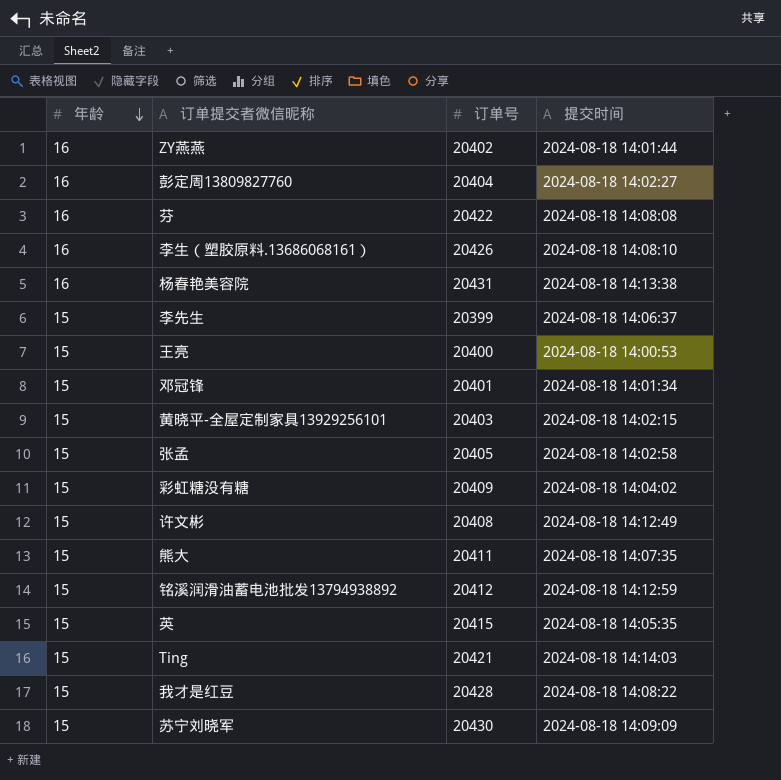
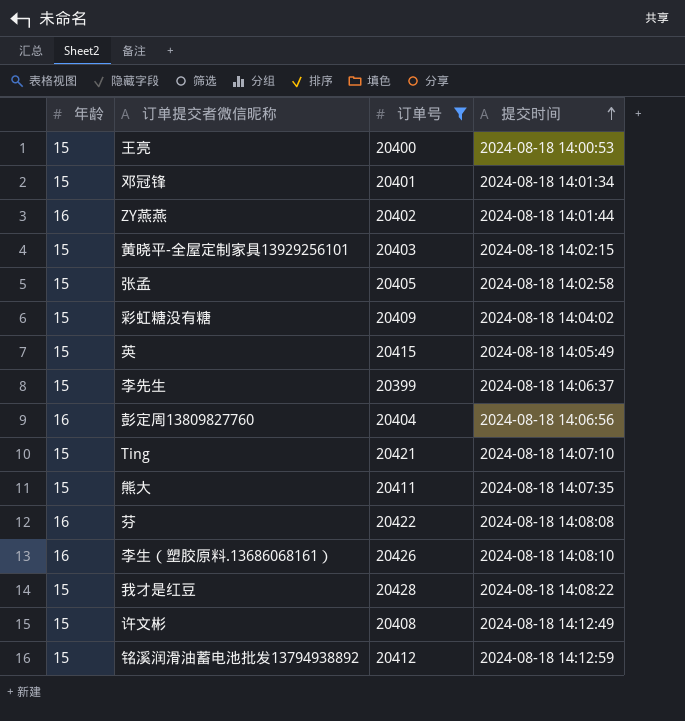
filter: none -> 订单号 <= 20428
row order: 年龄 descending -> 提交时间 ascending
英 | 提交时间: 2024-08-18 14:05:35 -> 2024-08-18 14:05:49
彭定周13809827760 | 提交时间: 2024-08-18 14:02:27 -> 2024-08-18 14:06:56
Ting | 提交时间: 2024-08-18 14:14:03 -> 2024-08-18 14:07:10

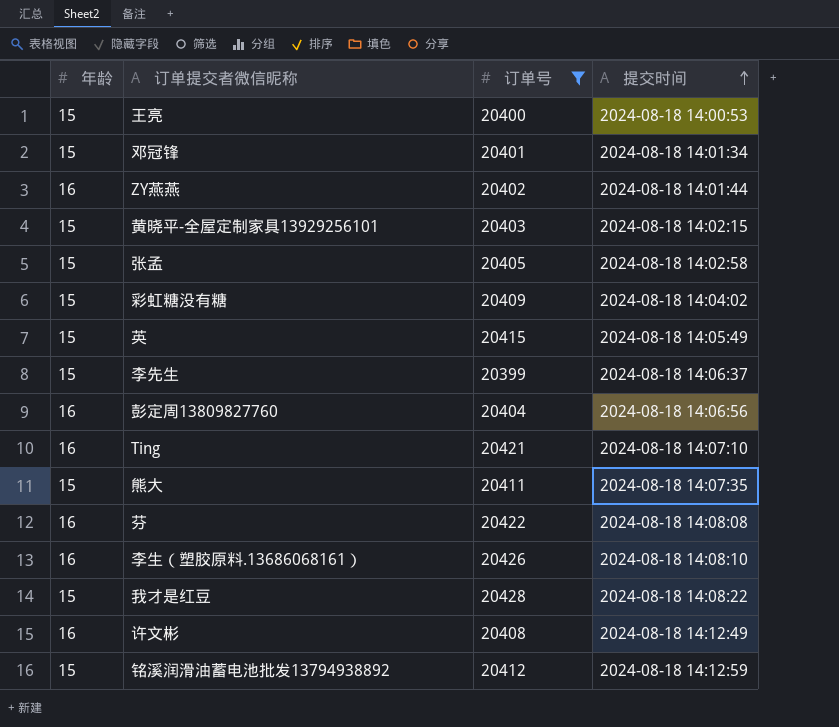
Ting | 年龄: 15 -> 16
许文彬 | 年龄: 15 -> 16

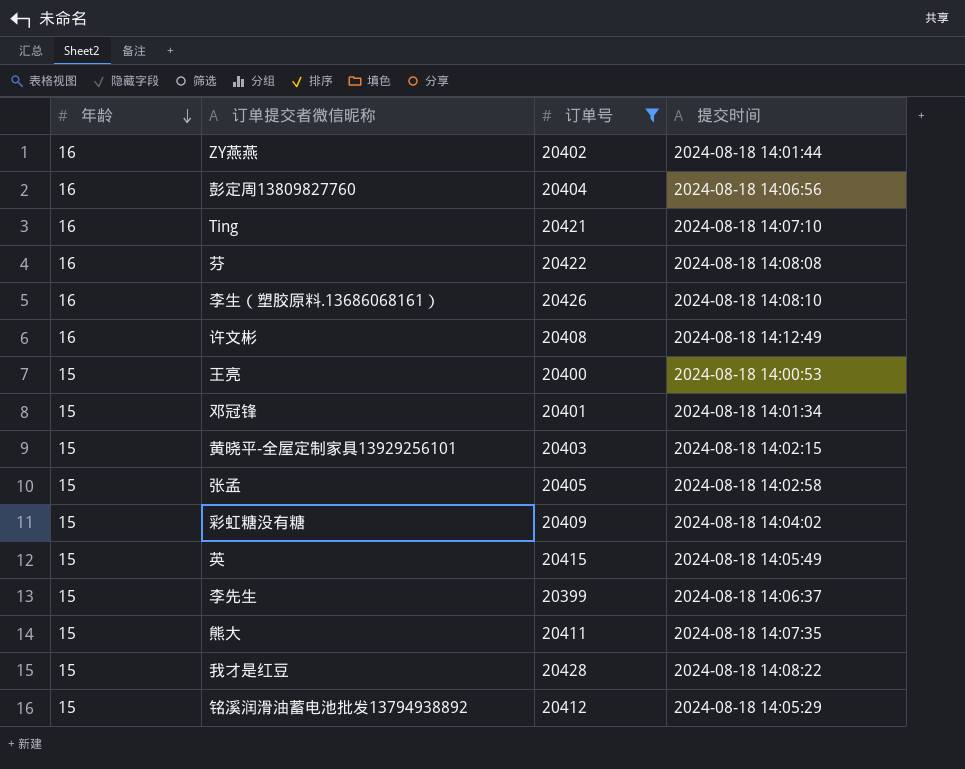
row order: 提交时间 ascending -> 年龄 descending
铭溪润滑油蓄电池批发13794938892 | 提交时间: 2024-08-18 14:12:59 -> 2024-08-18 14:05:29

